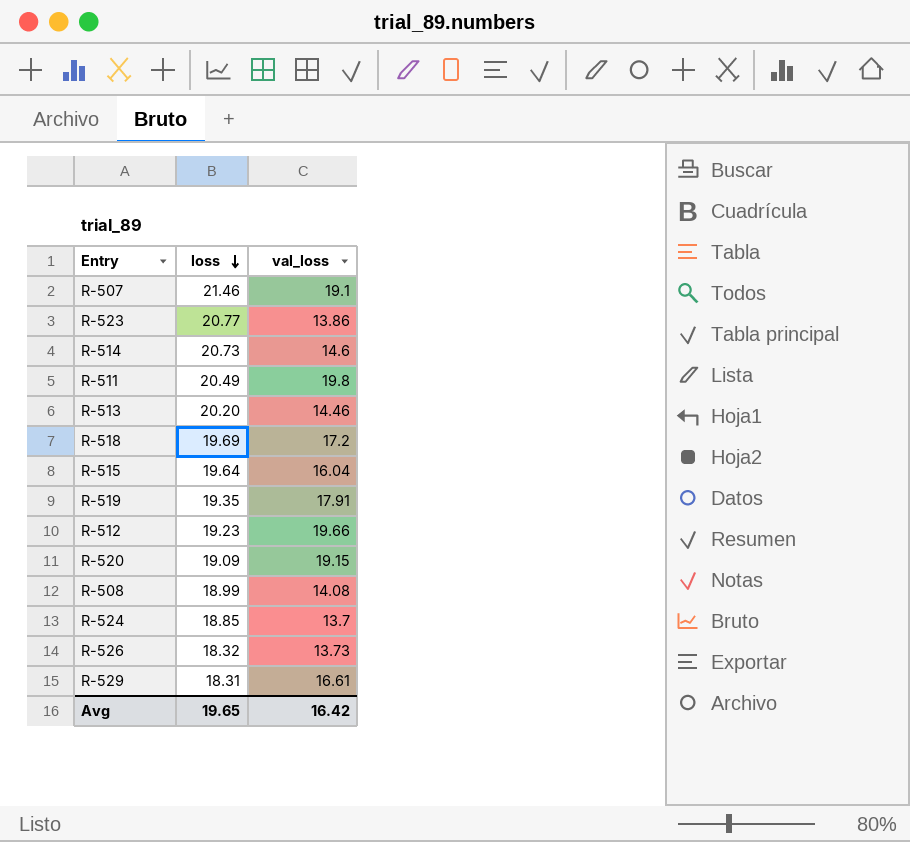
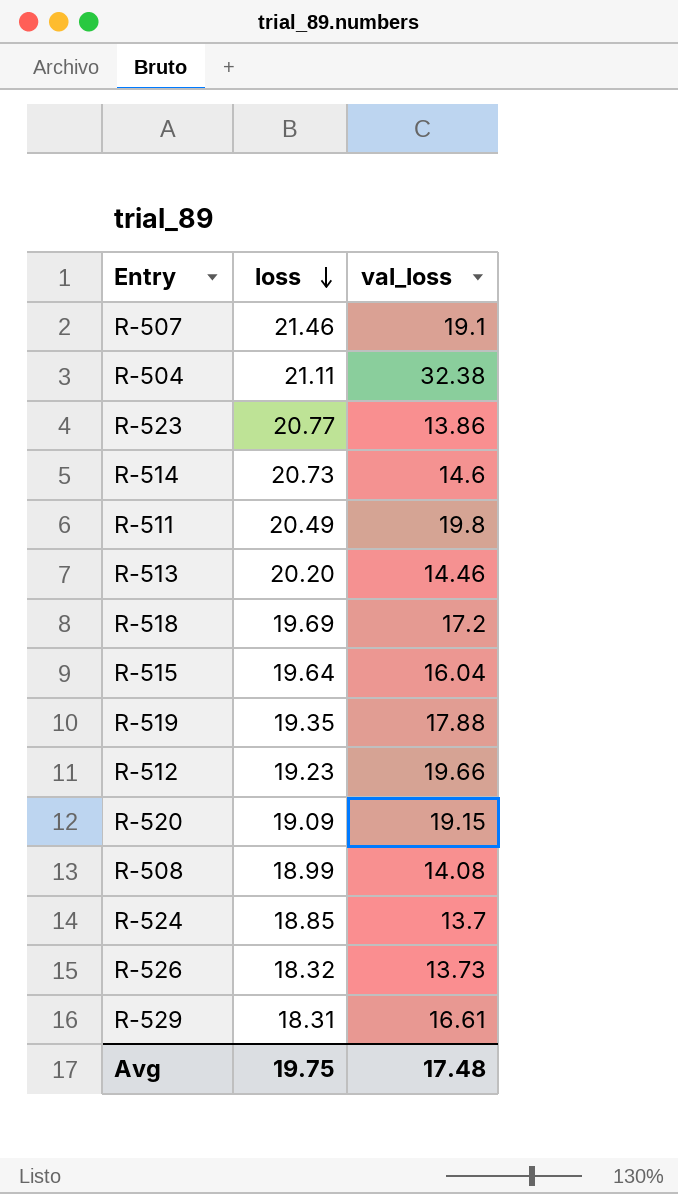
row R-504: none -> 21.11 | 32.38
R-519 | val_loss: 17.91 -> 17.88
Avg | loss: 19.65 -> 19.75
Avg | val_loss: 16.42 -> 17.48

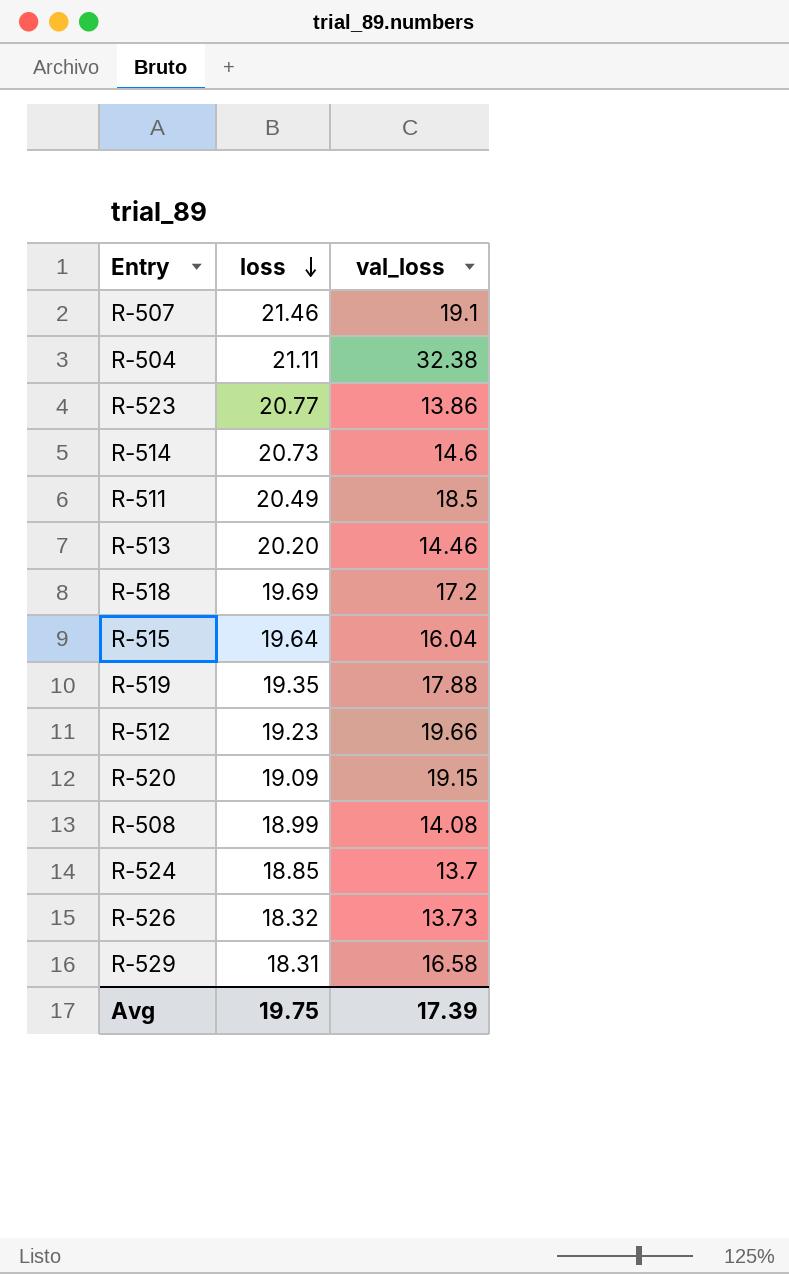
R-511 | val_loss: 19.8 -> 18.5
R-529 | val_loss: 16.61 -> 16.58
Avg | val_loss: 17.48 -> 17.39

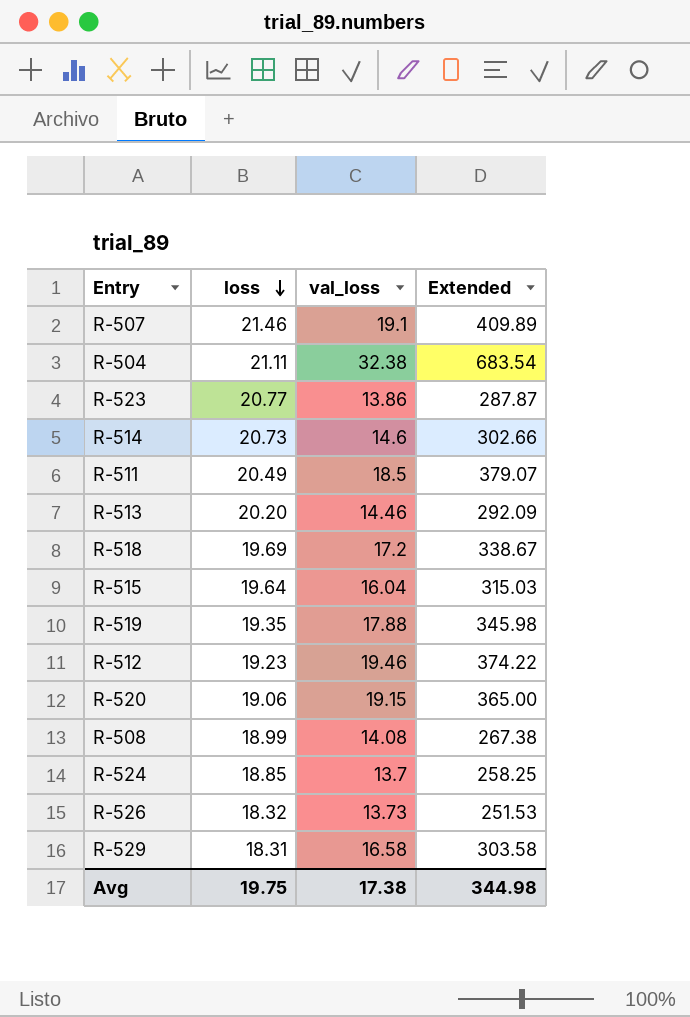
column Extended | formula: none -> [loss] * [val_loss]
R-512 | val_loss: 19.66 -> 19.46
R-520 | loss: 19.09 -> 19.06
Avg | val_loss: 17.39 -> 17.38

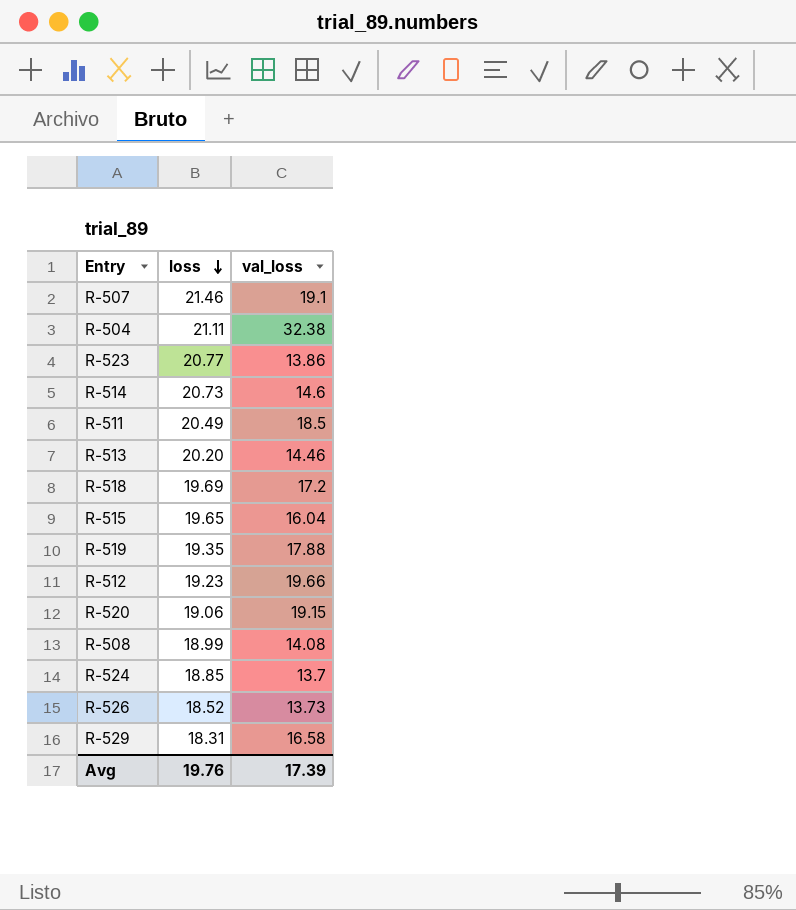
column Extended | formula: [loss] * [val_loss] -> none
R-515 | loss: 19.64 -> 19.65
R-512 | val_loss: 19.46 -> 19.66
R-526 | loss: 18.32 -> 18.52
Avg | loss: 19.75 -> 19.76
Avg | val_loss: 17.38 -> 17.39

